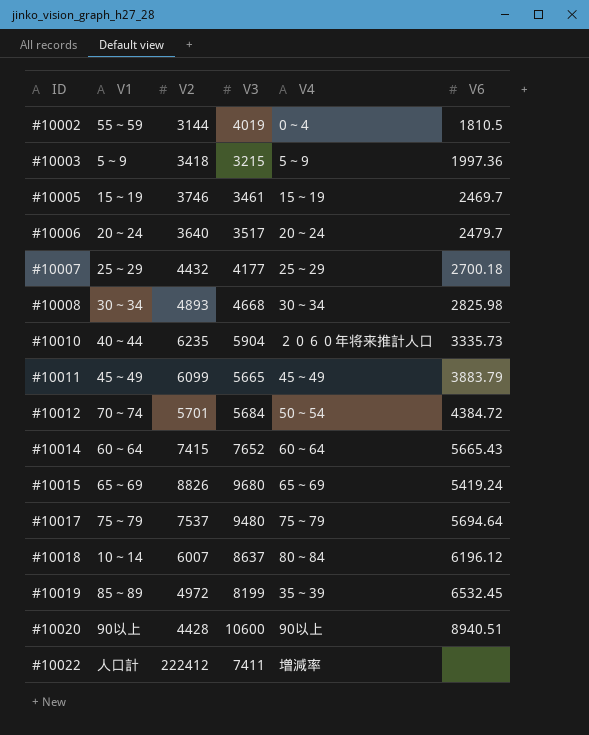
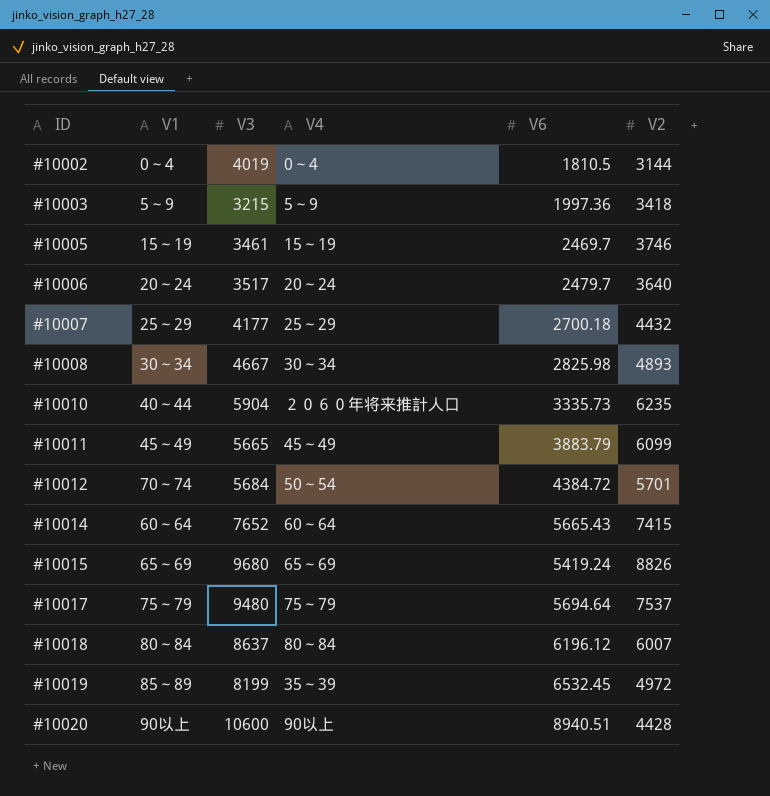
column V2 | position: 3 -> 6
row #10022: 人口計 | 222412 | 7411 | 増減率 | none -> none
#10002 | V1: 55～59 -> 0～4
#10008 | V3: 4668 -> 4667
#10018 | V1: 10～14 -> 80～84

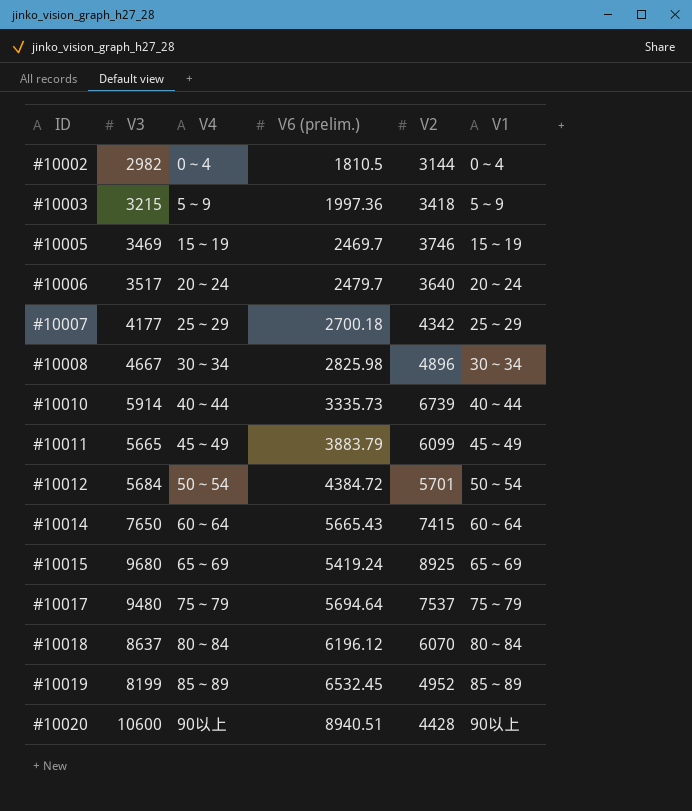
column name: V6 -> V6 (prelim.)
column V1 | position: 2 -> 6
#10002 | V3: 4019 -> 2982
#10005 | V3: 3461 -> 3469
#10007 | V2: 4432 -> 4342
#10008 | V2: 4893 -> 4896
#10010 | V3: 5904 -> 5914
#10010 | V4: ２０６０年将来推計人口 -> 40～44
#10010 | V2: 6235 -> 6739
#10012 | V1: 70～74 -> 50～54
#10014 | V3: 7652 -> 7650
#10015 | V2: 8826 -> 8925
#10018 | V2: 6007 -> 6070
#10019 | V4: 35～39 -> 85～89
#10019 | V2: 4972 -> 4952

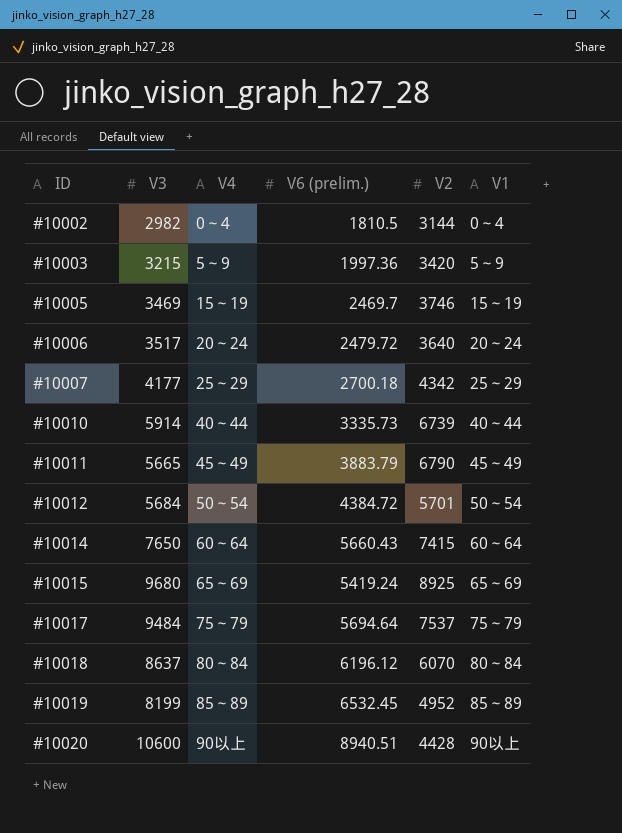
row #10008: 4667 | 30～34 | 2825.98 | 4896 | 30～34 -> none
#10003 | V2: 3418 -> 3420
#10006 | V6 (prelim.): 2479.7 -> 2479.72
#10011 | V2: 6099 -> 6790
#10014 | V6 (prelim.): 5665.43 -> 5660.43
#10017 | V3: 9480 -> 9484

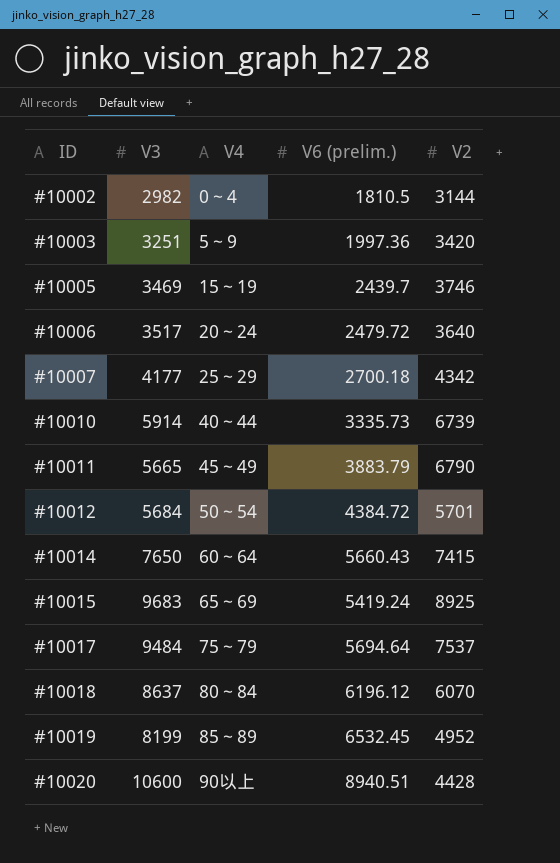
column V1 | position: 6 -> none
#10003 | V3: 3215 -> 3251
#10005 | V6 (prelim.): 2469.7 -> 2439.7
#10015 | V3: 9680 -> 9683

